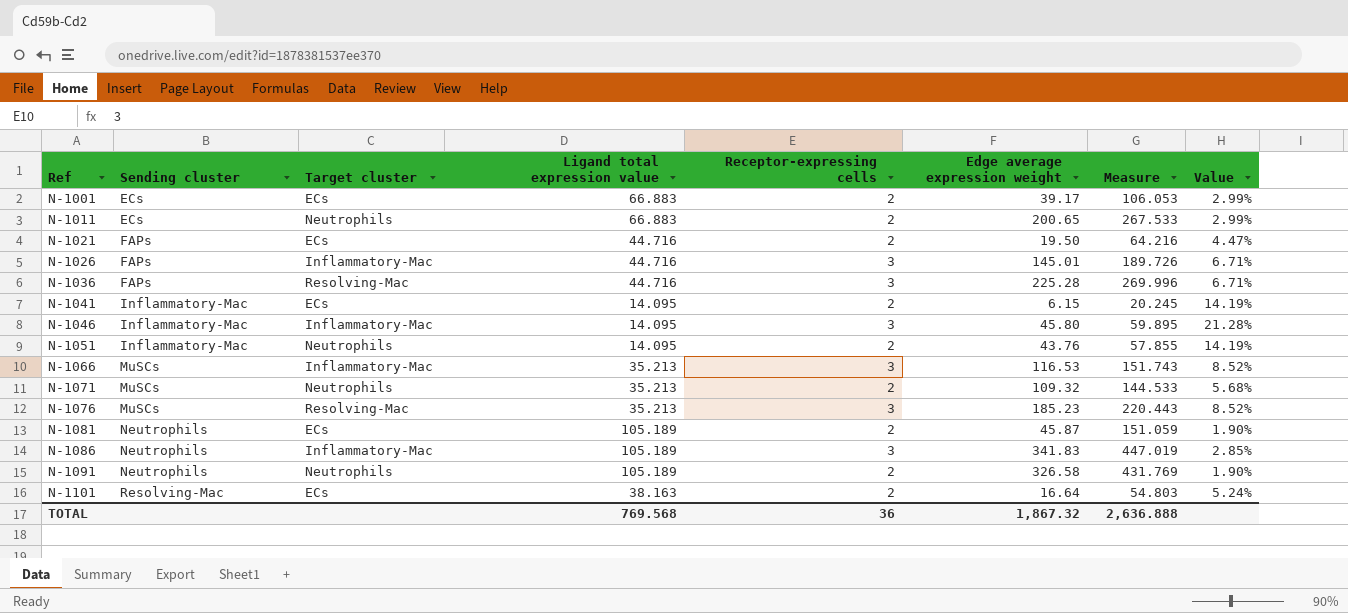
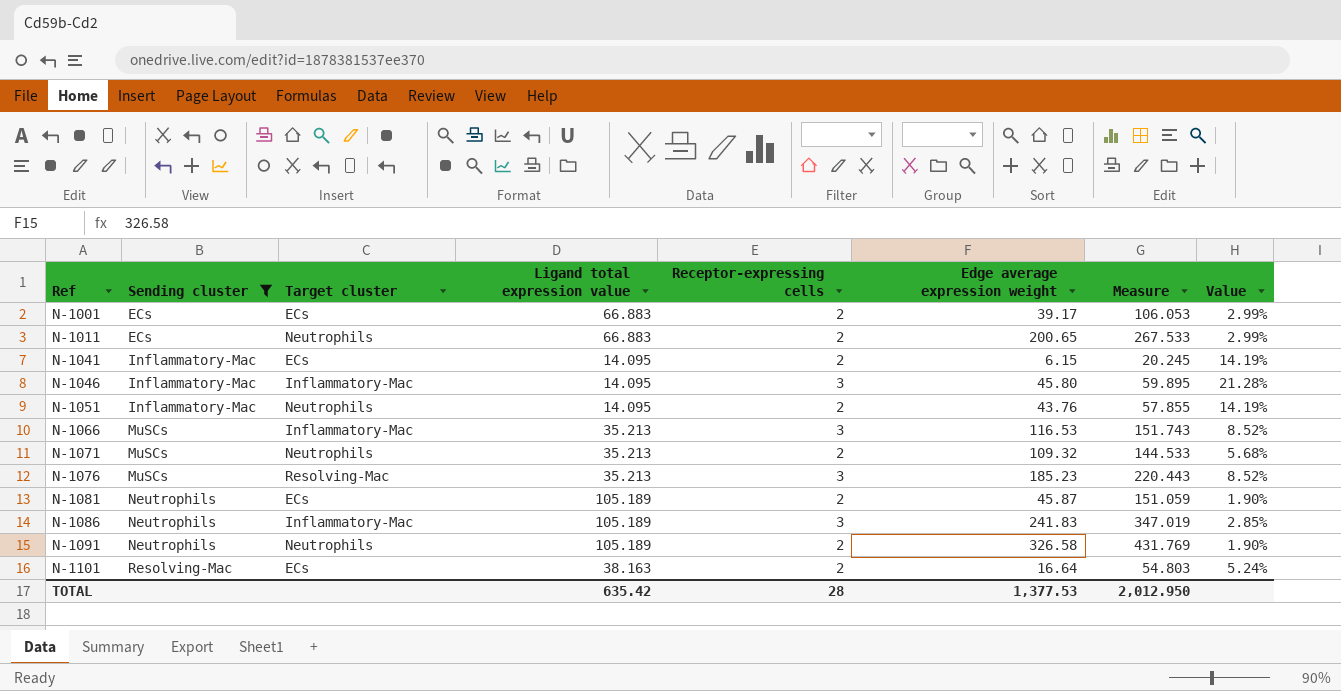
filter: none -> Sending cluster != FAPs
N-1086 | Edge average expression weight: 341.83 -> 241.83
N-1086 | Measure: 447.019 -> 347.019
TOTAL | Ligand total expression value: 769.568 -> 635.42
TOTAL | Receptor-expressing cells: 36 -> 28
TOTAL | Edge average expression weight: 1,867.32 -> 1,377.53
TOTAL | Measure: 2,636.888 -> 2,012.950

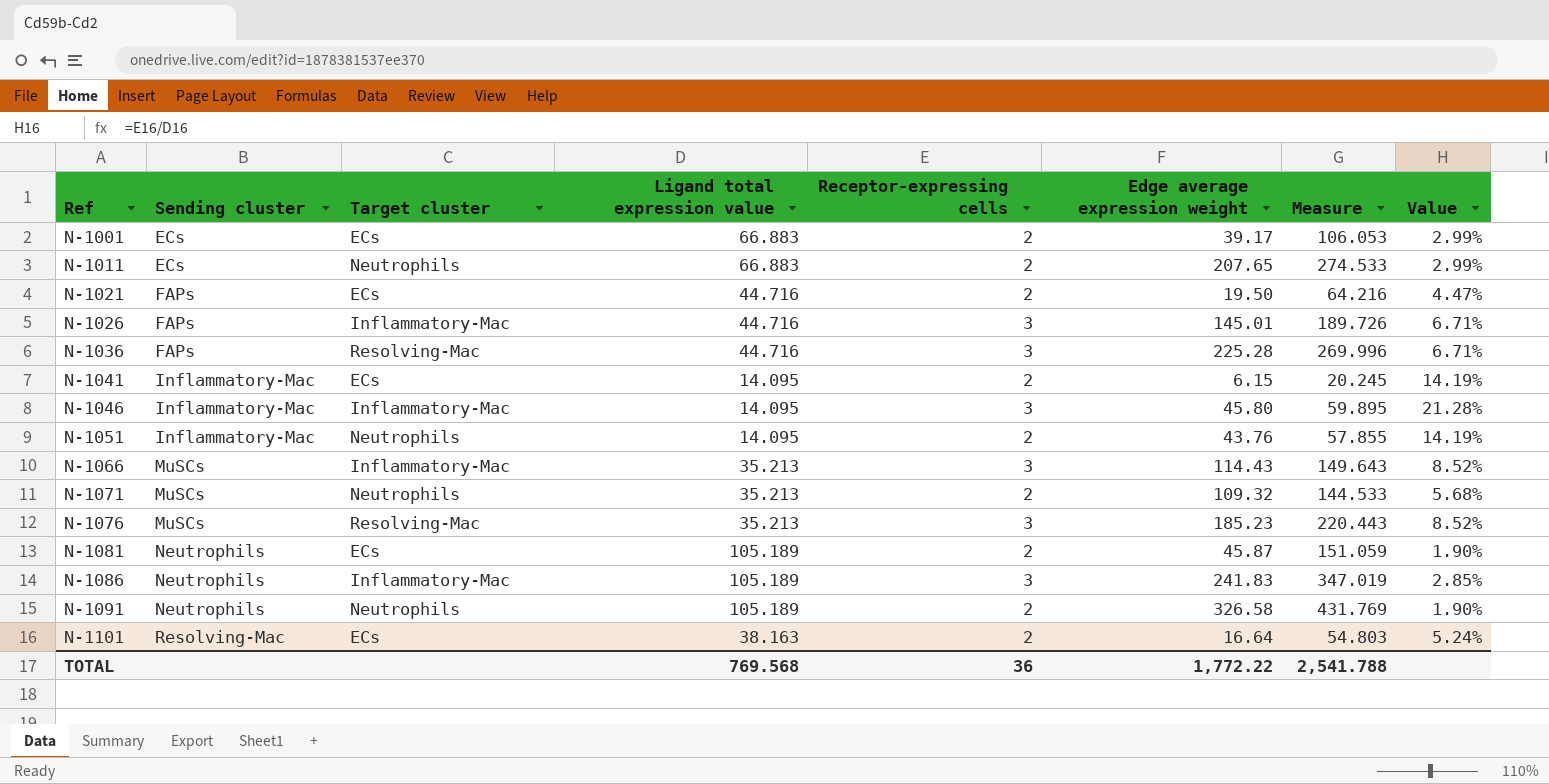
filter: Sending cluster != FAPs -> none
N-1011 | Edge average expression weight: 200.65 -> 207.65
N-1011 | Measure: 267.533 -> 274.533
N-1066 | Edge average expression weight: 116.53 -> 114.43
N-1066 | Measure: 151.743 -> 149.643
TOTAL | Ligand total expression value: 635.42 -> 769.568
TOTAL | Receptor-expressing cells: 28 -> 36
TOTAL | Edge average expression weight: 1,377.53 -> 1,772.22
TOTAL | Measure: 2,012.950 -> 2,541.788

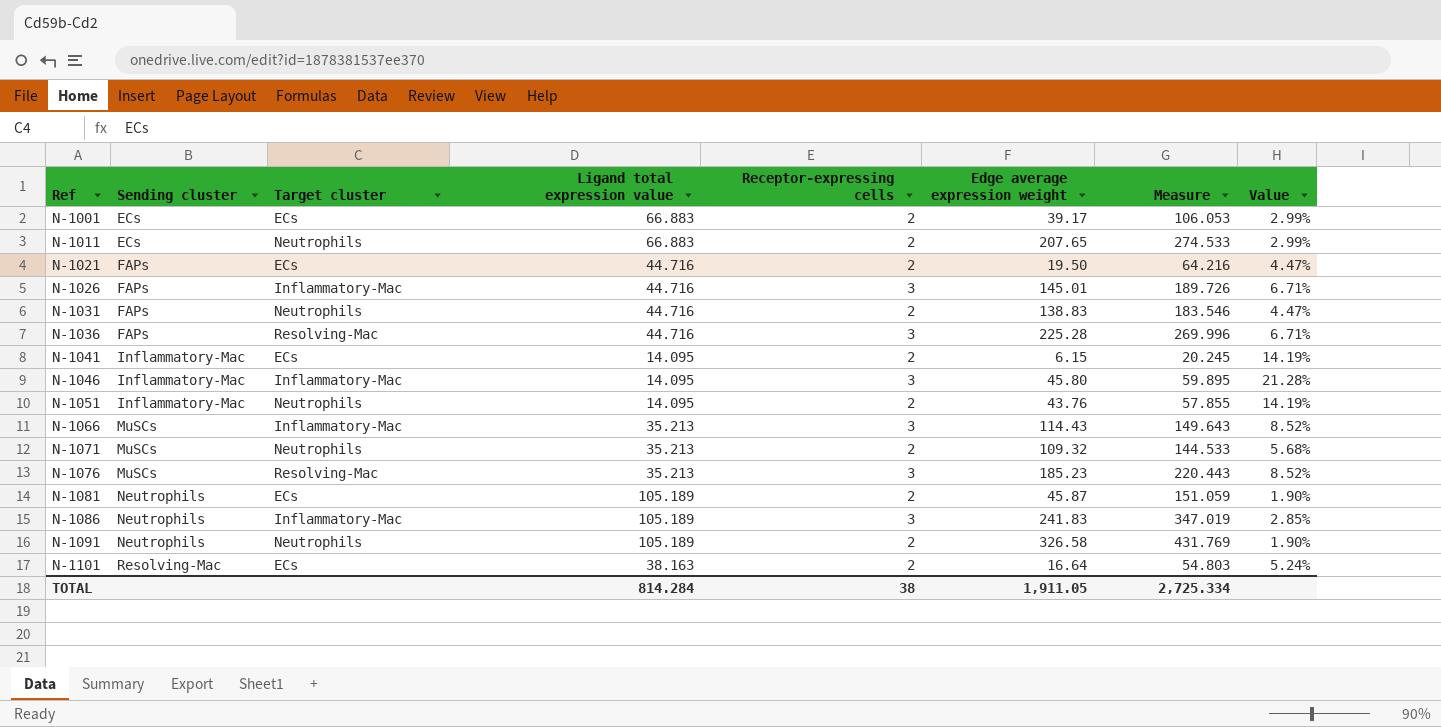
row N-1031: none -> FAPs | Neutrophils | 44.716 | 2 | 138.83 | 183.546 | 4.47%
TOTAL | Ligand total expression value: 769.568 -> 814.284
TOTAL | Receptor-expressing cells: 36 -> 38
TOTAL | Edge average expression weight: 1,772.22 -> 1,911.05
TOTAL | Measure: 2,541.788 -> 2,725.334

